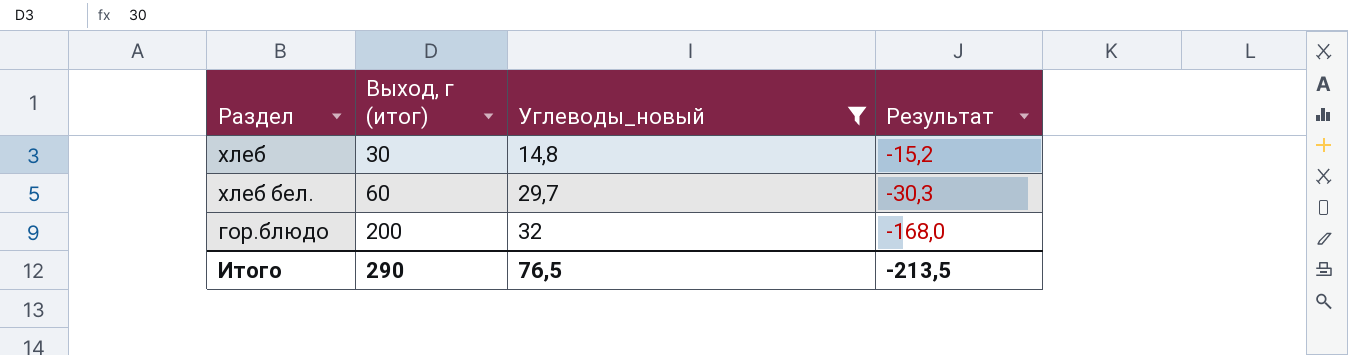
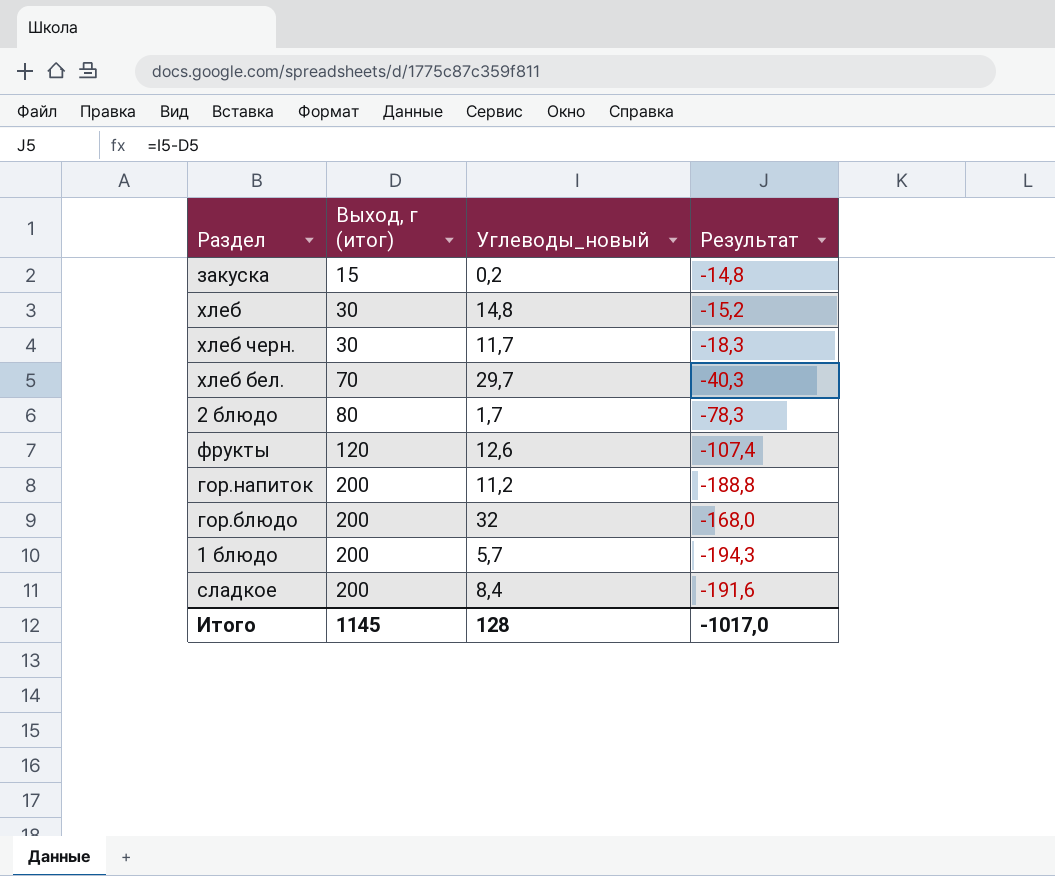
filter: Углеводы_новый >= 14,8 -> none
хлеб бел. | Выход, г (итог): 60 -> 70
хлеб бел. | Результат: -30,3 -> -40,3
Итого | Выход, г (итог): 290 -> 1145
Итого | Углеводы_новый: 76,5 -> 128
Итого | Результат: -213,5 -> -1017,0

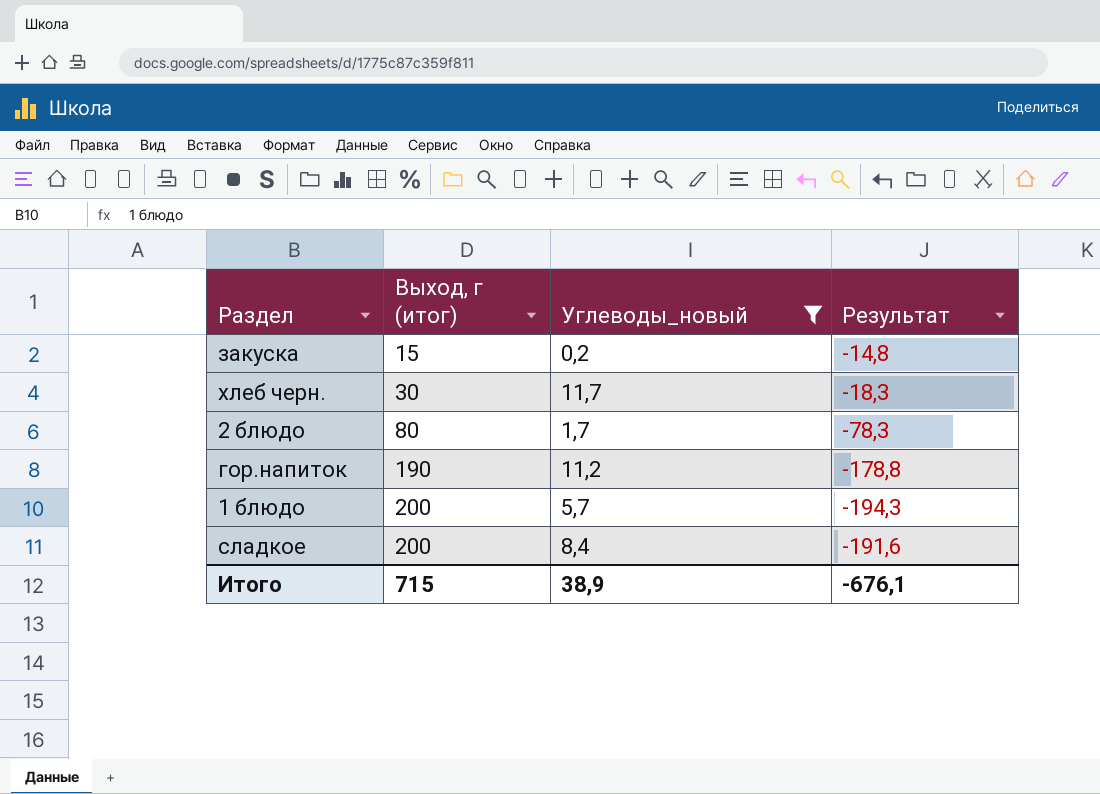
filter: none -> Углеводы_новый <= 11,7
гор.напиток | Выход, г (итог): 200 -> 190
гор.напиток | Результат: -188,8 -> -178,8
Итого | Выход, г (итог): 1145 -> 715
Итого | Углеводы_новый: 128 -> 38,9
Итого | Результат: -1017,0 -> -676,1

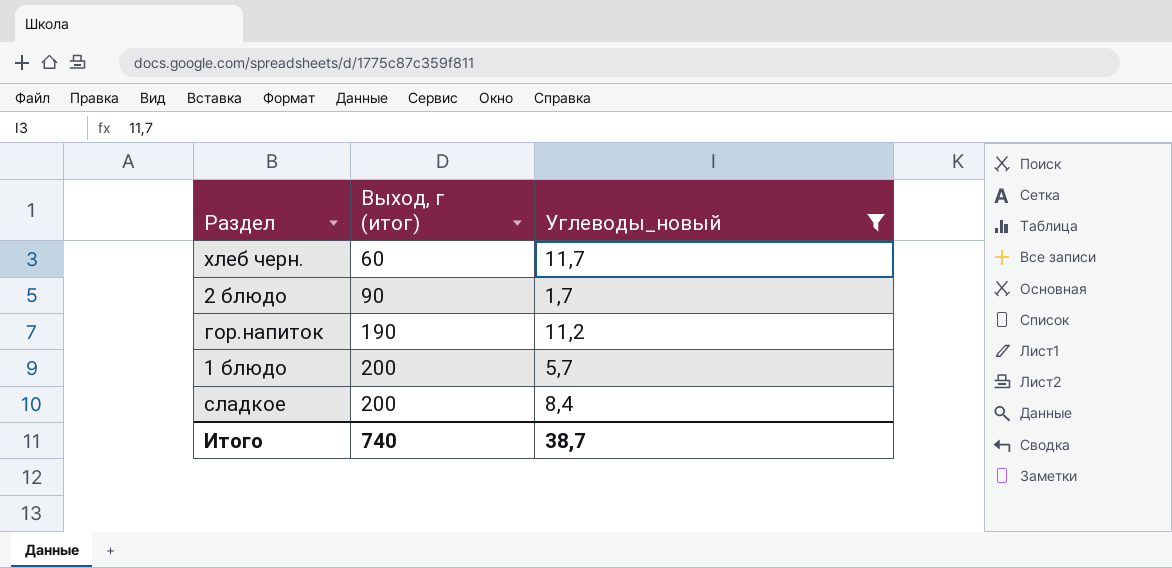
column Результат | formula: [Углеводы_новый] - [Выход, г (итог)] -> none
row закуска: 15 | 0,2 | -14,8 -> none
хлеб черн. | Выход, г (итог): 30 -> 60
2 блюдо | Выход, г (итог): 80 -> 90
Итого | Выход, г (итог): 715 -> 740
Итого | Углеводы_новый: 38,9 -> 38,7

